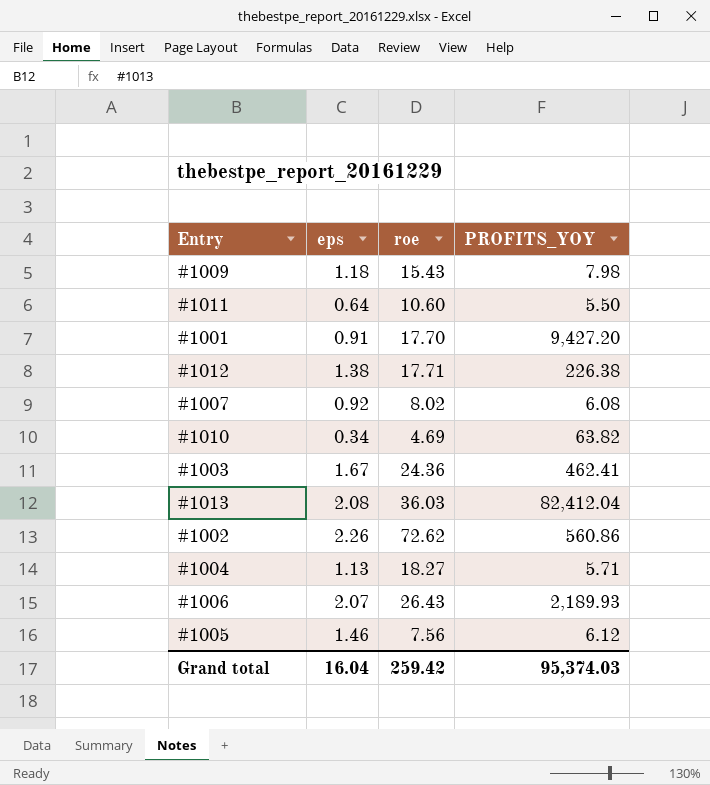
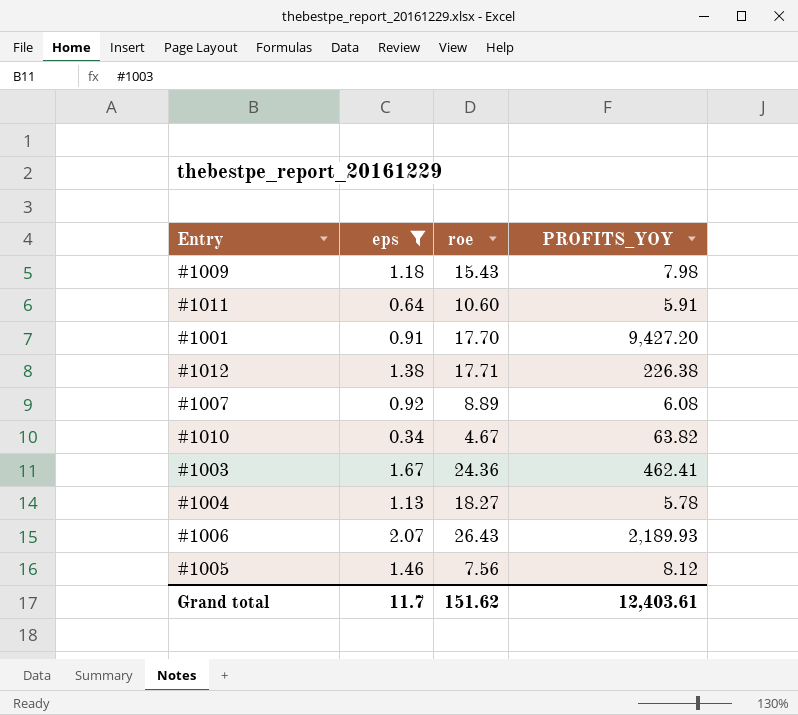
filter: none -> eps <= 2.07
#1011 | PROFITS_YOY: 5.50 -> 5.91
#1007 | roe: 8.02 -> 8.89
#1010 | roe: 4.69 -> 4.67
#1004 | PROFITS_YOY: 5.71 -> 5.78
#1005 | PROFITS_YOY: 6.12 -> 8.12
Grand total | eps: 16.04 -> 11.7
Grand total | roe: 259.42 -> 151.62
Grand total | PROFITS_YOY: 95,374.03 -> 12,403.61

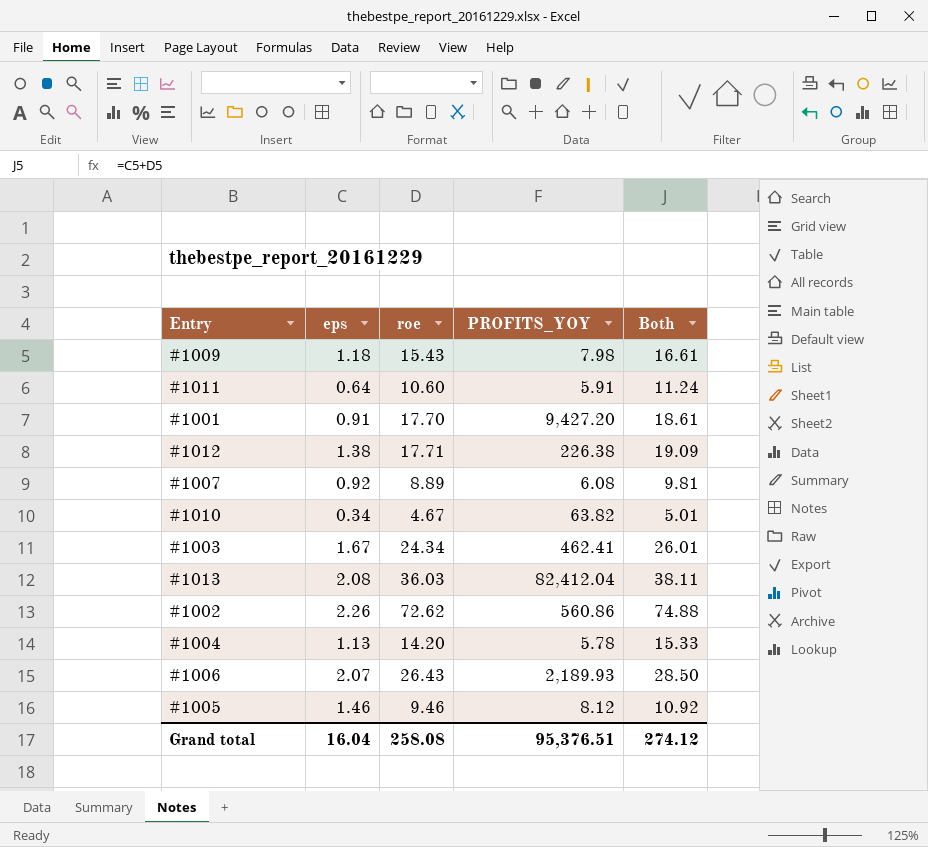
filter: eps <= 2.07 -> none
column Both | formula: none -> [eps] + [roe]
#1003 | roe: 24.36 -> 24.34
#1004 | roe: 18.27 -> 14.20
#1005 | roe: 7.56 -> 9.46
Grand total | eps: 11.7 -> 16.04
Grand total | roe: 151.62 -> 258.08
Grand total | PROFITS_YOY: 12,403.61 -> 95,376.51

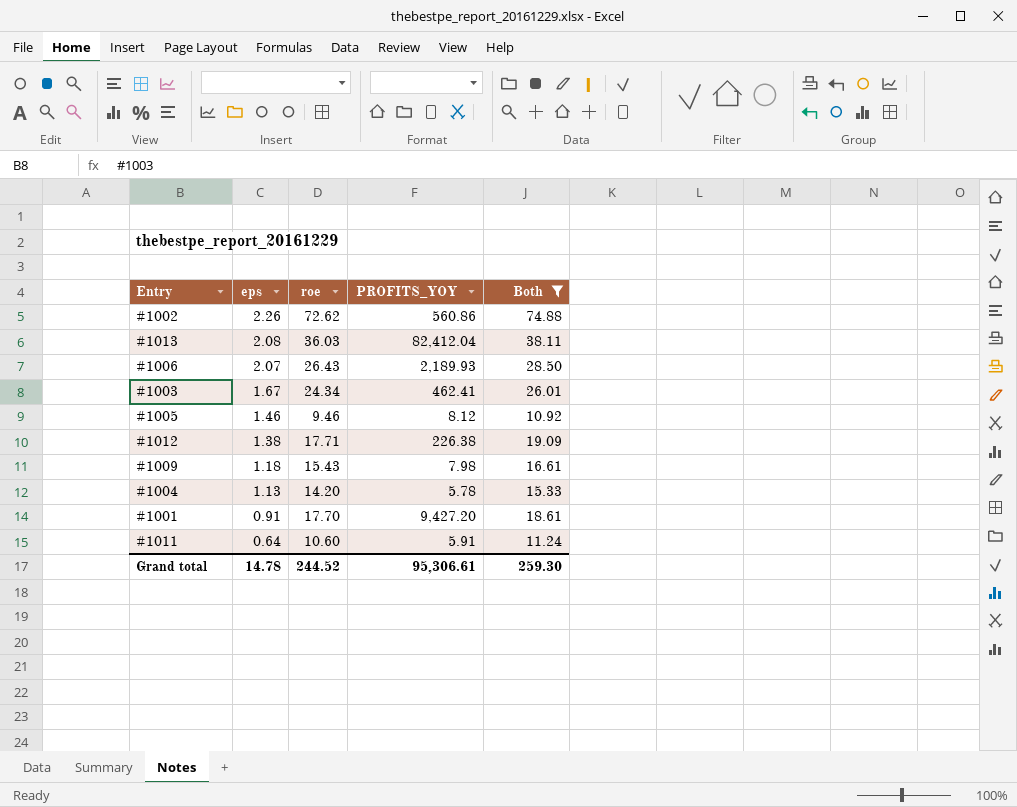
filter: none -> Both >= 10.92
row order: none -> eps descending
Grand total | eps: 16.04 -> 14.78
Grand total | roe: 258.08 -> 244.52
Grand total | PROFITS_YOY: 95,376.51 -> 95,306.61
Grand total | Both: 274.12 -> 259.30

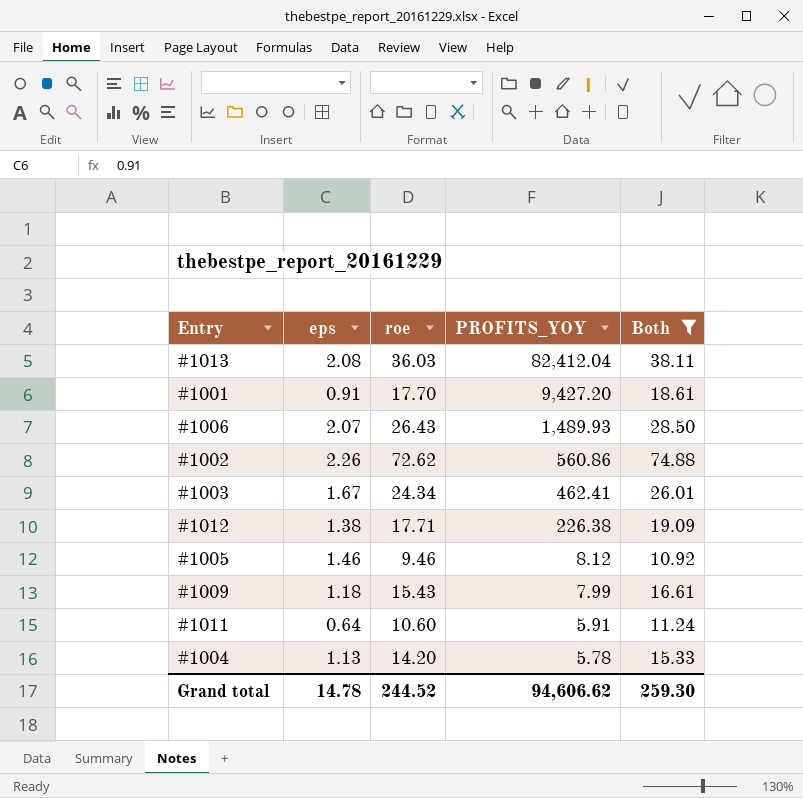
row order: eps descending -> PROFITS_YOY descending
#1006 | PROFITS_YOY: 2,189.93 -> 1,489.93
#1009 | PROFITS_YOY: 7.98 -> 7.99
Grand total | PROFITS_YOY: 95,306.61 -> 94,606.62

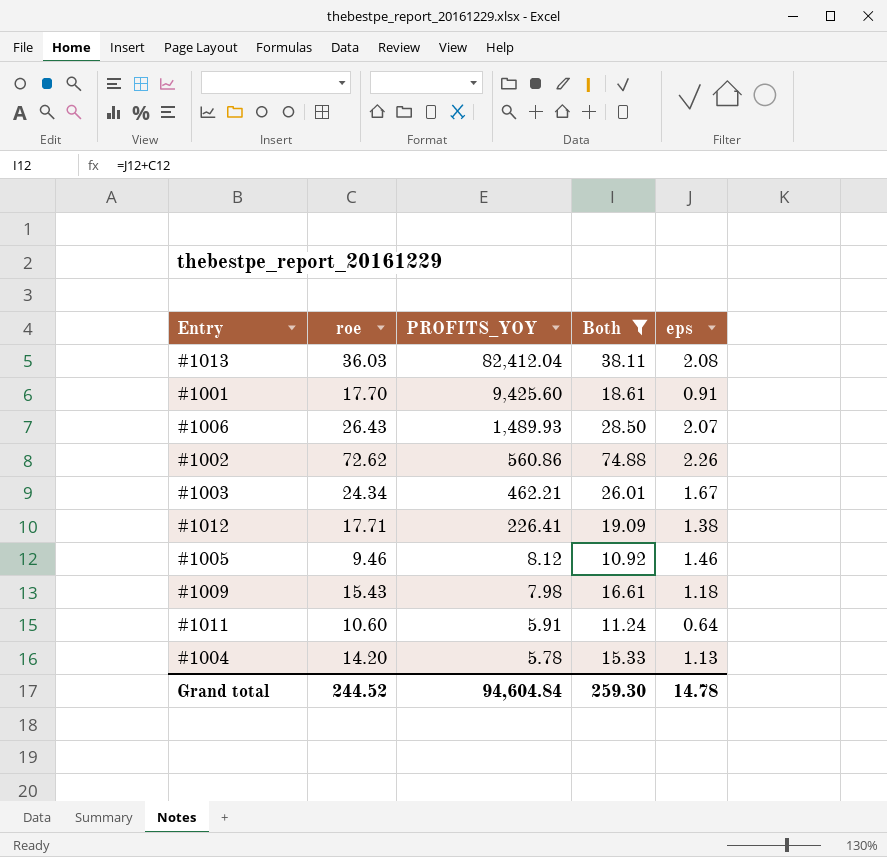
column eps | position: 2 -> 5
#1001 | PROFITS_YOY: 9,427.20 -> 9,425.60
#1003 | PROFITS_YOY: 462.41 -> 462.21
#1012 | PROFITS_YOY: 226.38 -> 226.41
#1009 | PROFITS_YOY: 7.99 -> 7.98
Grand total | PROFITS_YOY: 94,606.62 -> 94,604.84

